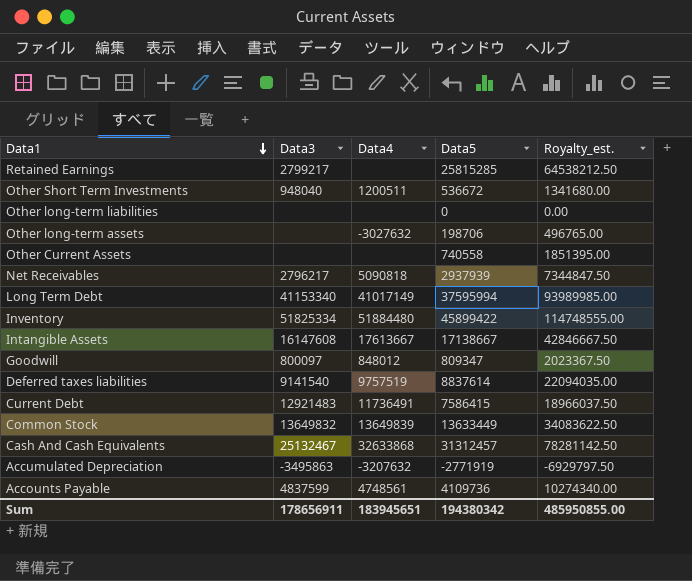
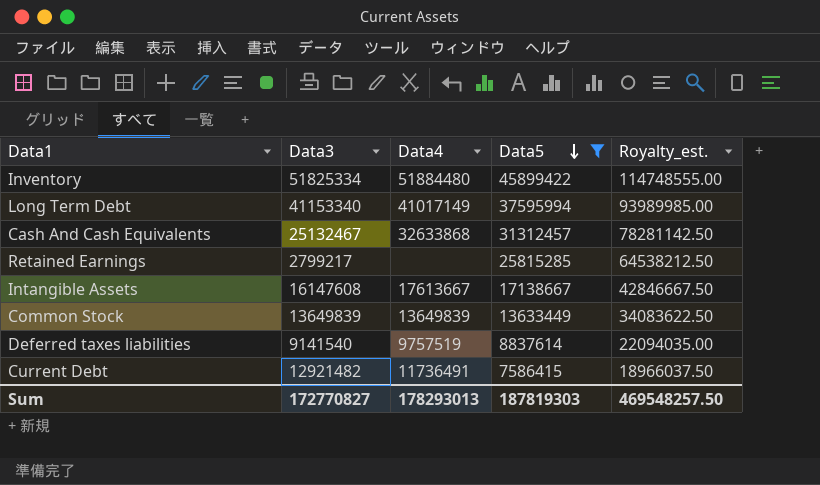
filter: none -> Data5 >= 7586415
row order: Data1 descending -> Data5 descending
Common Stock | Data3: 13649832 -> 13649839
Current Debt | Data3: 12921483 -> 12921482
Sum | Data3: 178656911 -> 172770827
Sum | Data4: 183945651 -> 178293013
Sum | Data5: 194380342 -> 187819303
Sum | Royalty_est.: 485950855.00 -> 469548257.50

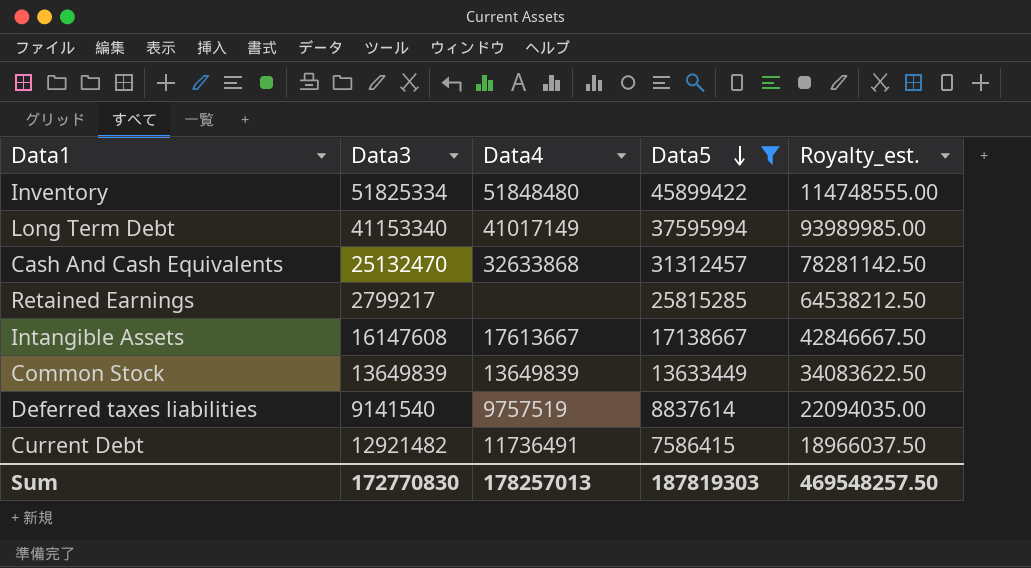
Inventory | Data4: 51884480 -> 51848480
Cash And Cash Equivalents | Data3: 25132467 -> 25132470
Sum | Data3: 172770827 -> 172770830
Sum | Data4: 178293013 -> 178257013

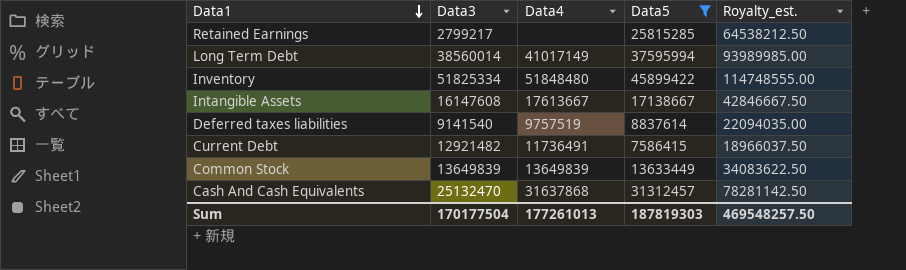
row order: Data5 descending -> Data1 descending
Long Term Debt | Data3: 41153340 -> 38560014
Cash And Cash Equivalents | Data4: 32633868 -> 31637868
Sum | Data3: 172770830 -> 170177504
Sum | Data4: 178257013 -> 177261013

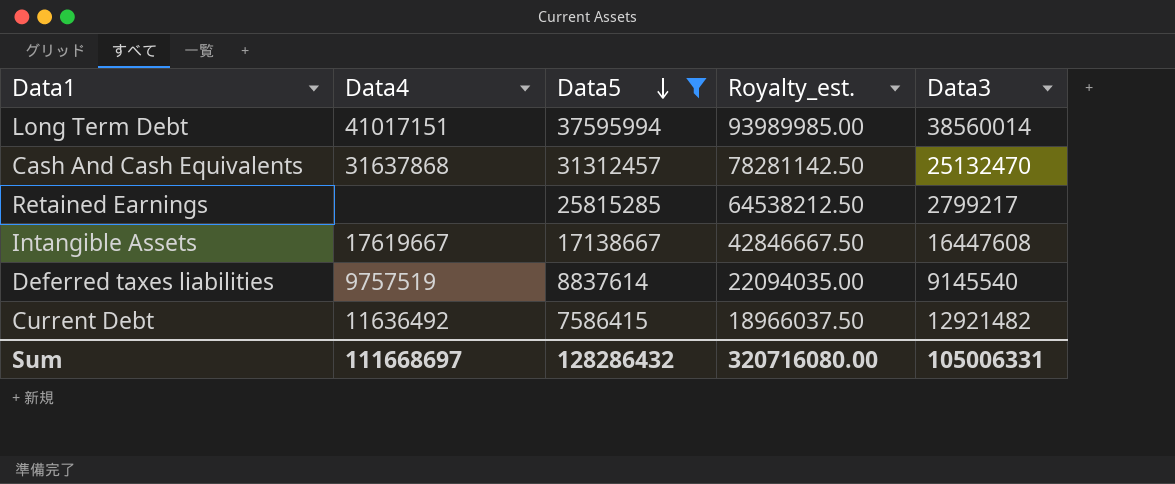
row order: Data1 descending -> Data5 descending
column Data3 | position: 2 -> 5
row Inventory: 51825334 | 51848480 | 45899422 | 114748555.00 -> none
row Common Stock: 13649839 | 13649839 | 13633449 | 34083622.50 -> none
Long Term Debt | Data4: 41017149 -> 41017151
Intangible Assets | Data4: 17613667 -> 17619667
Intangible Assets | Data3: 16147608 -> 16447608
Deferred taxes liabilities | Data3: 9141540 -> 9145540
Current Debt | Data4: 11736491 -> 11636492
Sum | Data4: 177261013 -> 111668697
Sum | Data5: 187819303 -> 128286432
Sum | Royalty_est.: 469548257.50 -> 320716080.00
Sum | Data3: 170177504 -> 105006331

